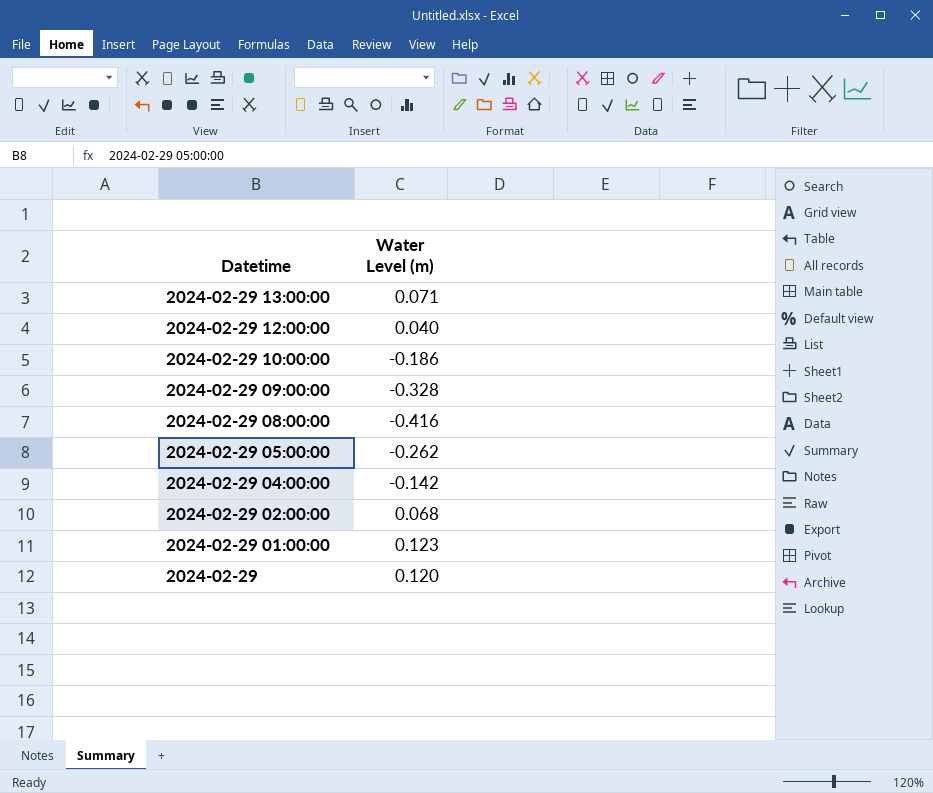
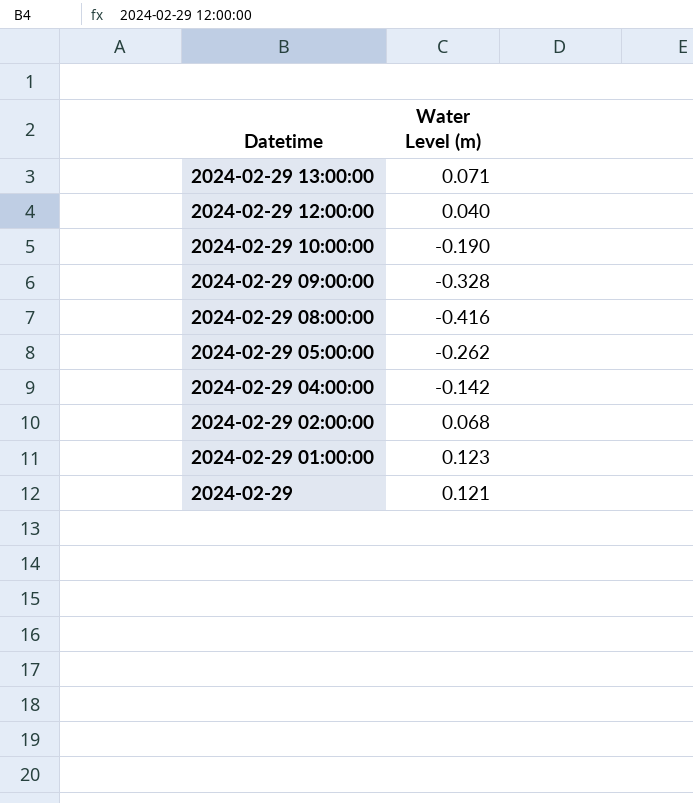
2024-02-29 10:00:00 | Water Level (m): -0.186 -> -0.190
2024-02-29 | Water Level (m): 0.120 -> 0.121

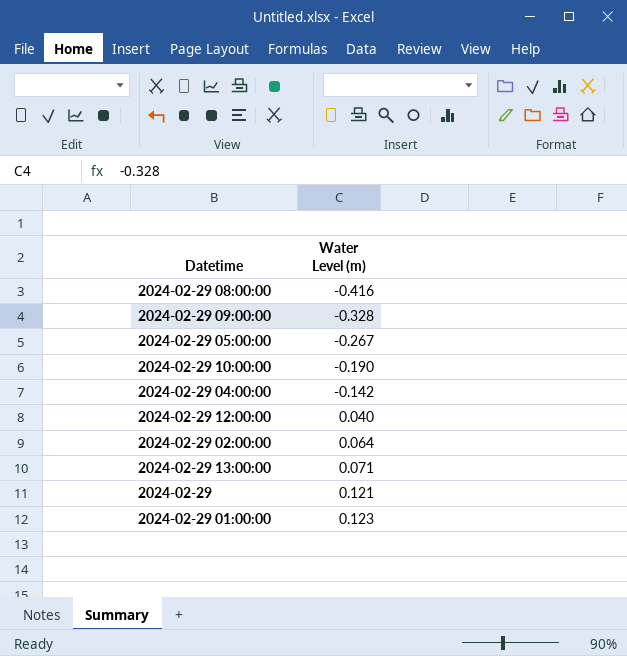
row order: Datetime descending -> Water Level (m) ascending
2024-02-29 05:00:00 | Water Level (m): -0.262 -> -0.267
2024-02-29 02:00:00 | Water Level (m): 0.068 -> 0.064

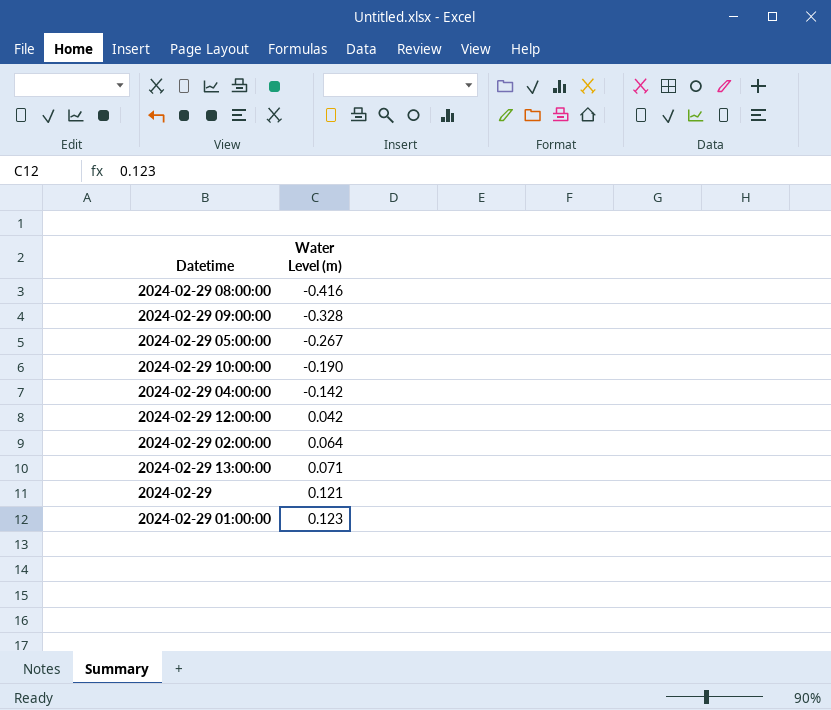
2024-02-29 12:00:00 | Water Level (m): 0.040 -> 0.042

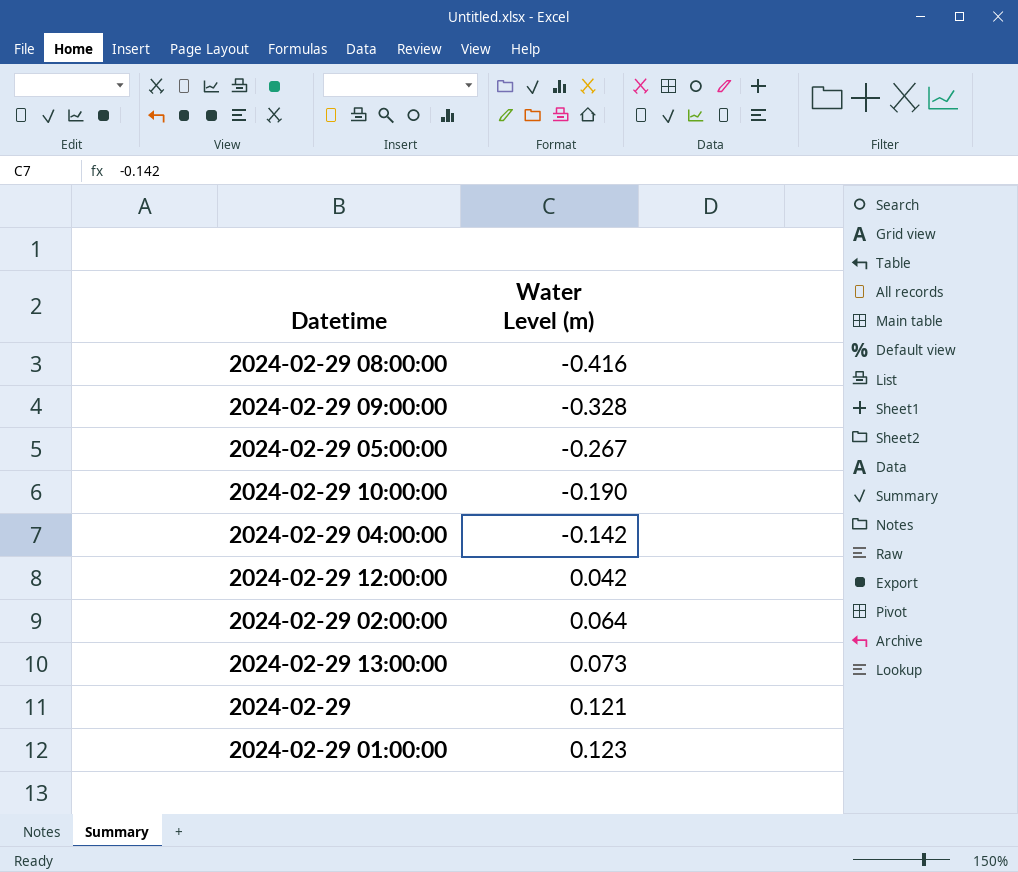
2024-02-29 13:00:00 | Water Level (m): 0.071 -> 0.073

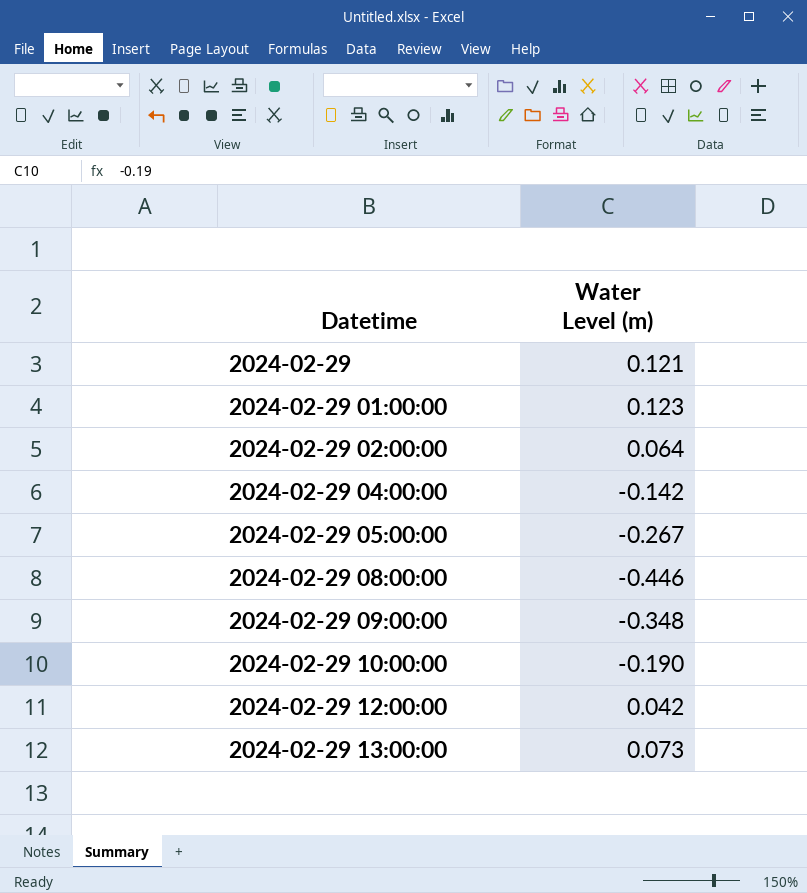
row order: Water Level (m) ascending -> Datetime ascending
2024-02-29 08:00:00 | Water Level (m): -0.416 -> -0.446
2024-02-29 09:00:00 | Water Level (m): -0.328 -> -0.348

